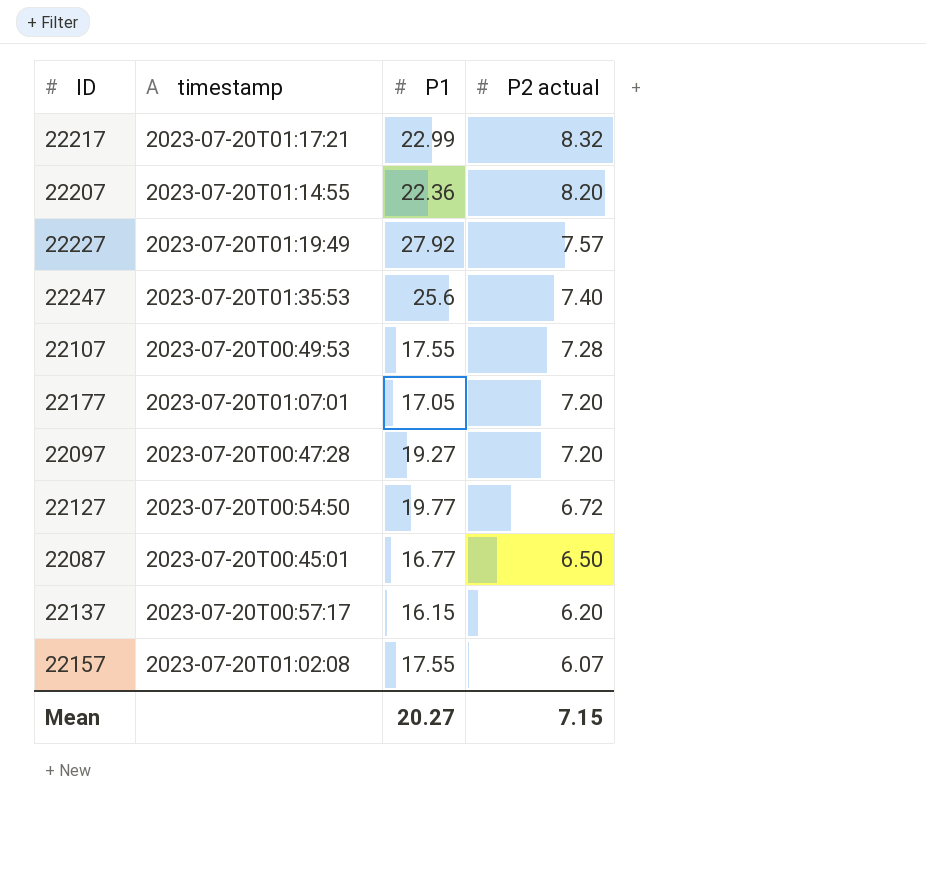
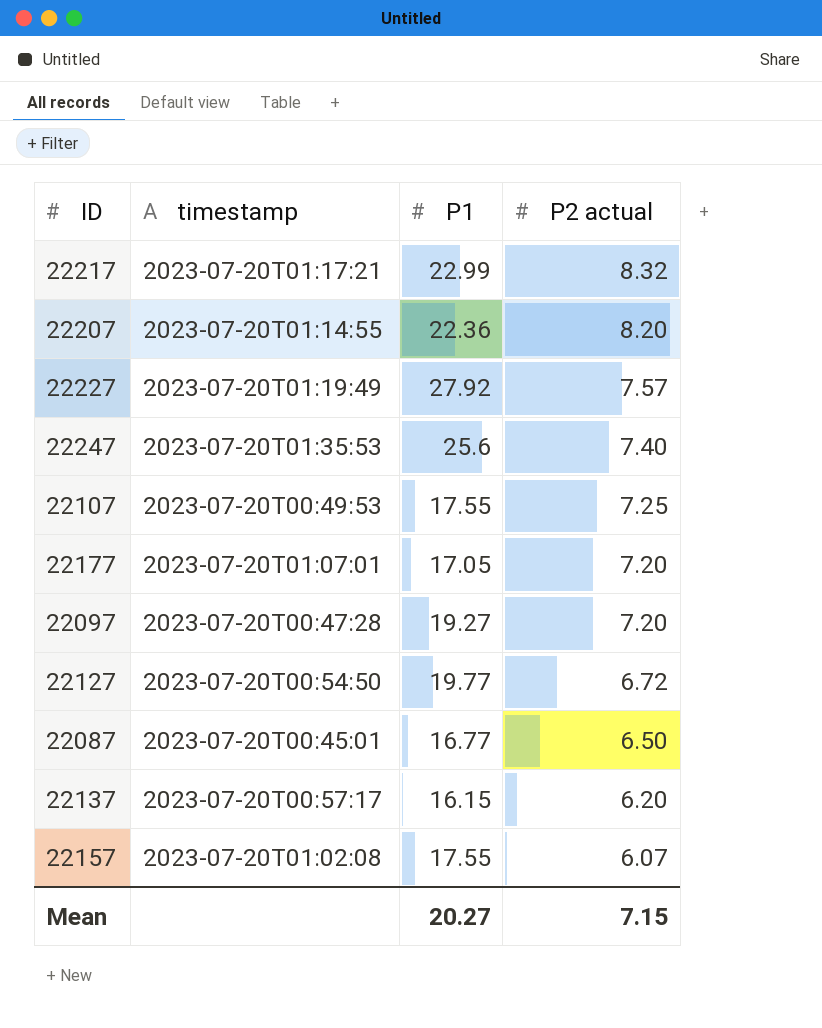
22107 | P2 actual: 7.28 -> 7.25

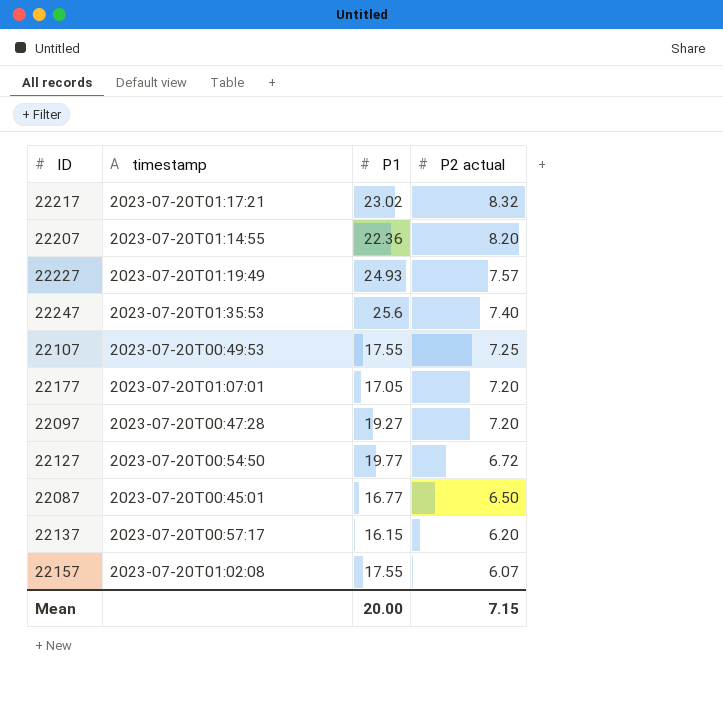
22217 | P1: 22.99 -> 23.02
22227 | P1: 27.92 -> 24.93
Mean | P1: 20.27 -> 20.00

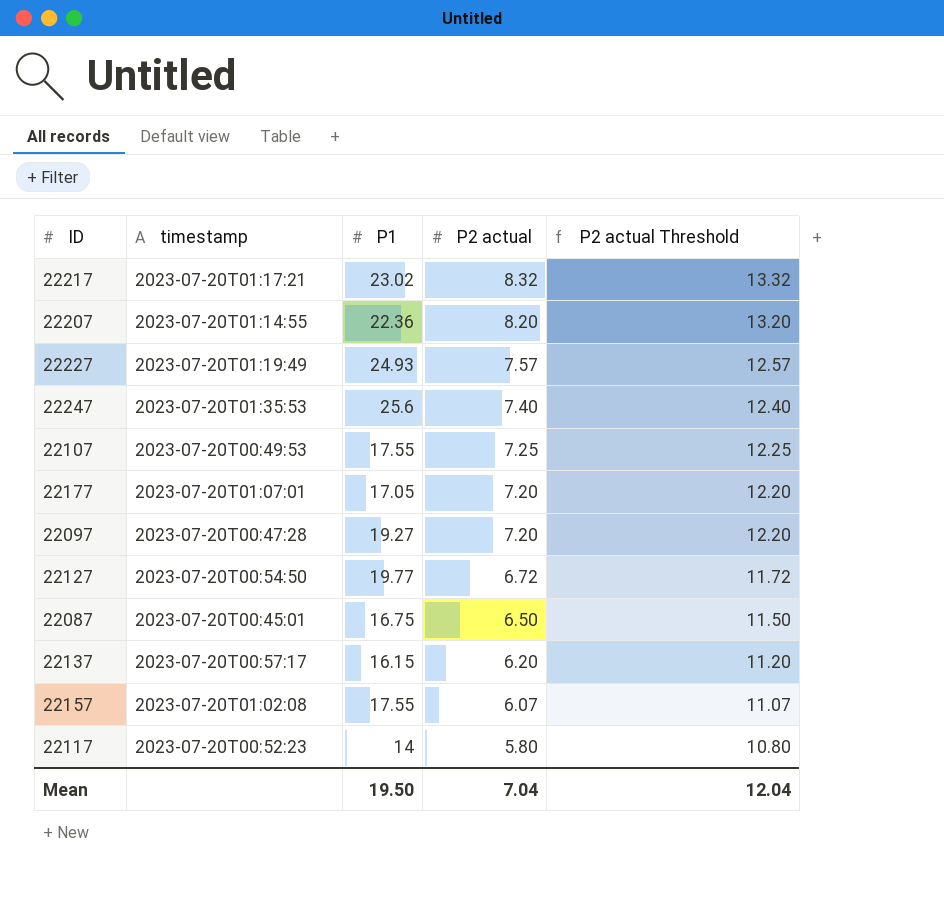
column P2 actual Threshold | formula: none -> [P2 actual] + 5
22087 | P1: 16.77 -> 16.75
row 22117: none -> 2023-07-20T00:52:23 | 14 | 5.80 | 10.80
Mean | P1: 20.00 -> 19.50
Mean | P2 actual: 7.15 -> 7.04

